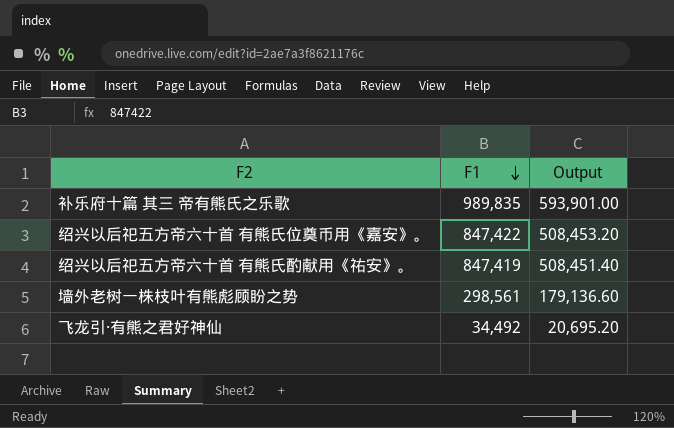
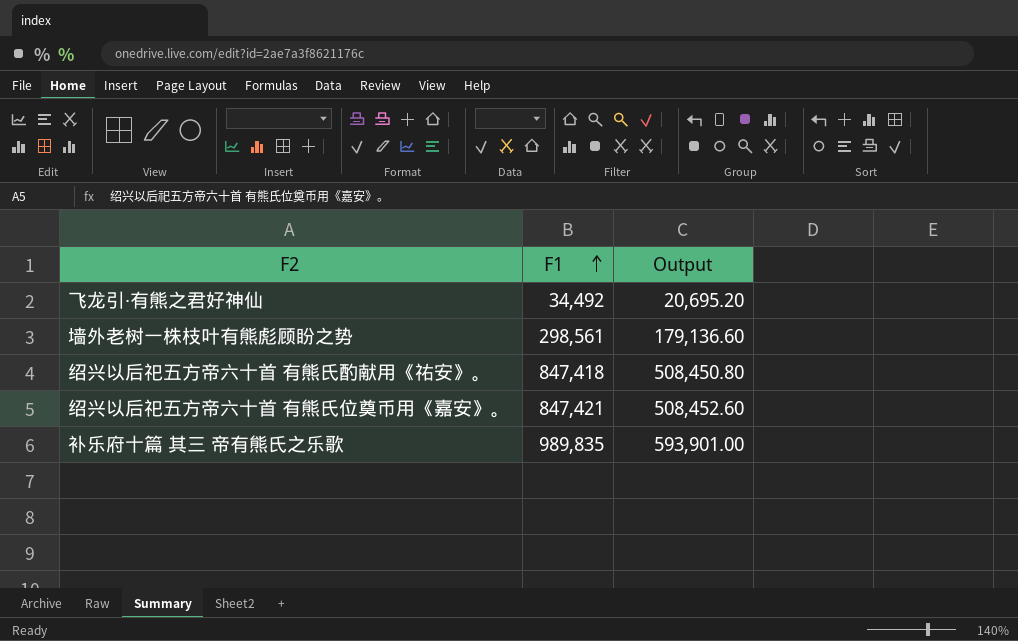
row order: F1 descending -> F1 ascending
绍兴以后祀五方帝六十首 有熊氏酌献用《祐安》。 | F1: 847,419 -> 847,418
绍兴以后祀五方帝六十首 有熊氏酌献用《祐安》。 | Output: 508,451.40 -> 508,450.80
绍兴以后祀五方帝六十首 有熊氏位奠币用《嘉安》。 | F1: 847,422 -> 847,421
绍兴以后祀五方帝六十首 有熊氏位奠币用《嘉安》。 | Output: 508,453.20 -> 508,452.60

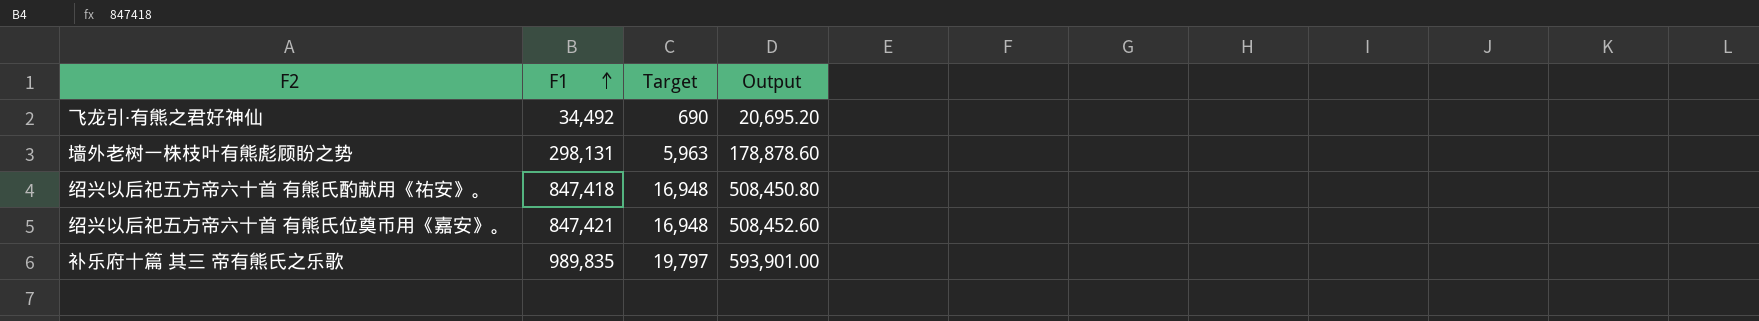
column Target | formula: none -> [F1] * 0.02
墙外老树一株枝叶有熊彪顾盼之势 | F1: 298,561 -> 298,131
墙外老树一株枝叶有熊彪顾盼之势 | Output: 179,136.60 -> 178,878.60

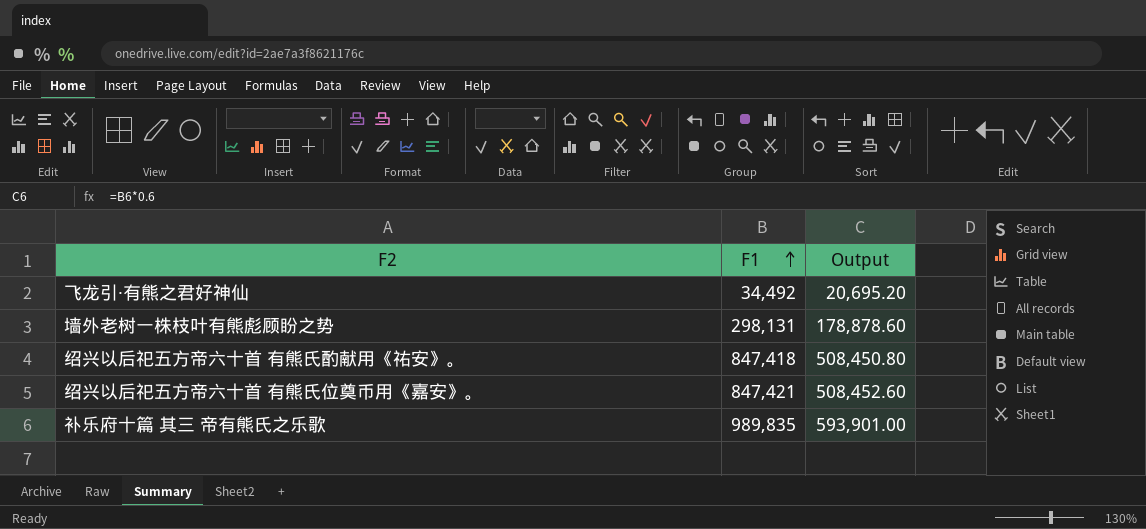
column Target | formula: [F1] * 0.02 -> none

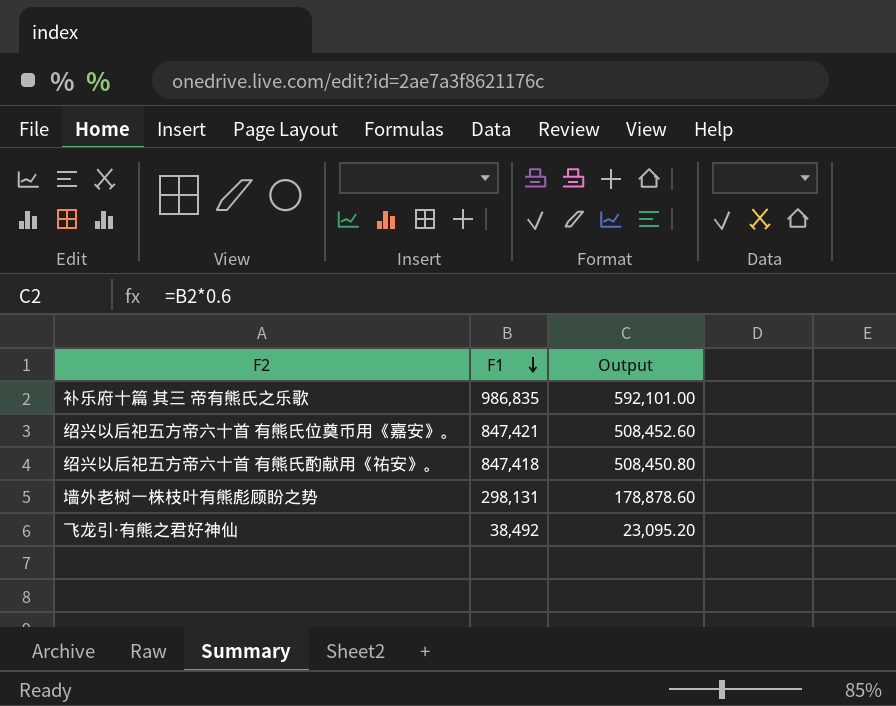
row order: F1 ascending -> F1 descending
补乐府十篇 其三 帝有熊氏之乐歌 | F1: 989,835 -> 986,835
补乐府十篇 其三 帝有熊氏之乐歌 | Output: 593,901.00 -> 592,101.00
飞龙引·有熊之君好神仙 | F1: 34,492 -> 38,492
飞龙引·有熊之君好神仙 | Output: 20,695.20 -> 23,095.20

